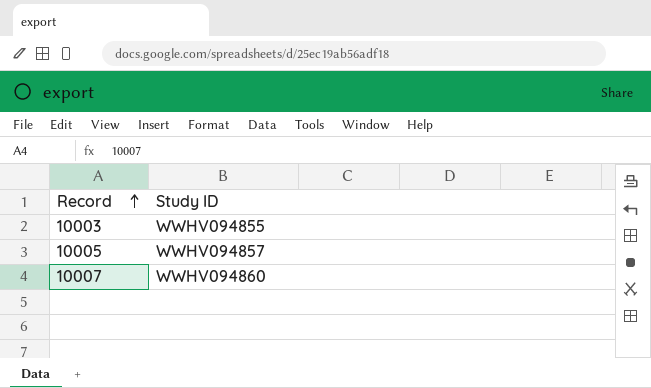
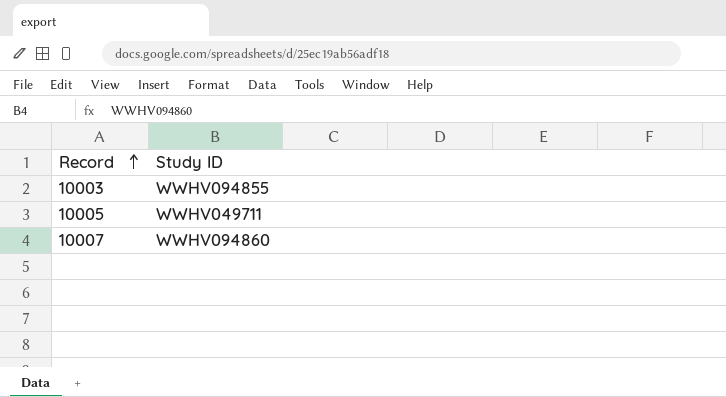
10005 | Study ID: WWHV094857 -> WWHV049711

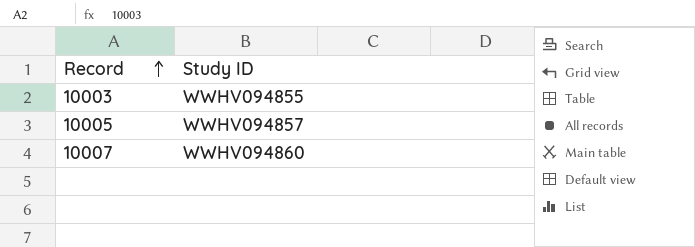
10005 | Study ID: WWHV049711 -> WWHV094857

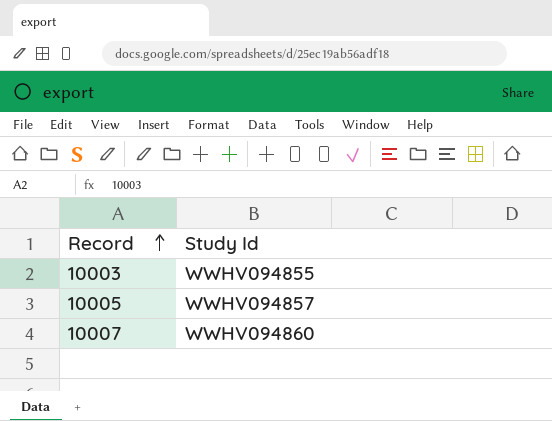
column name: Study ID -> Study Id

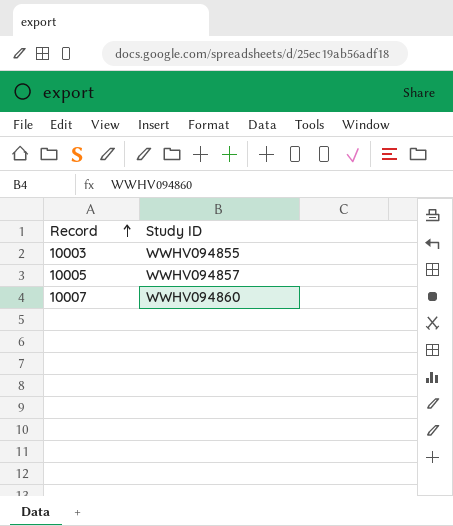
column name: Study Id -> Study ID

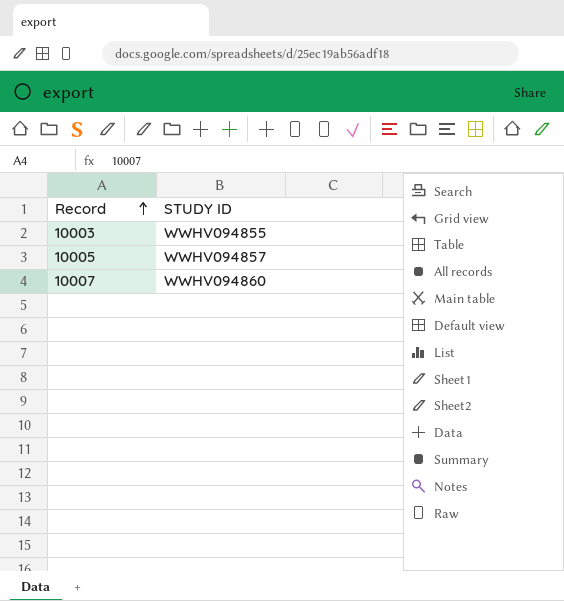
column name: Study ID -> STUDY ID

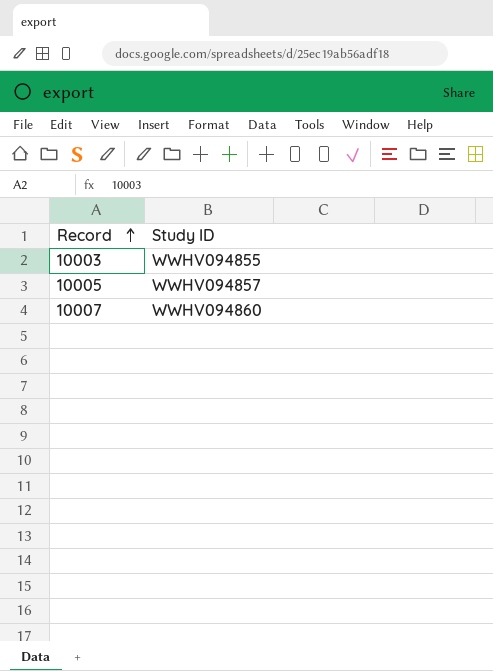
column name: STUDY ID -> Study ID

